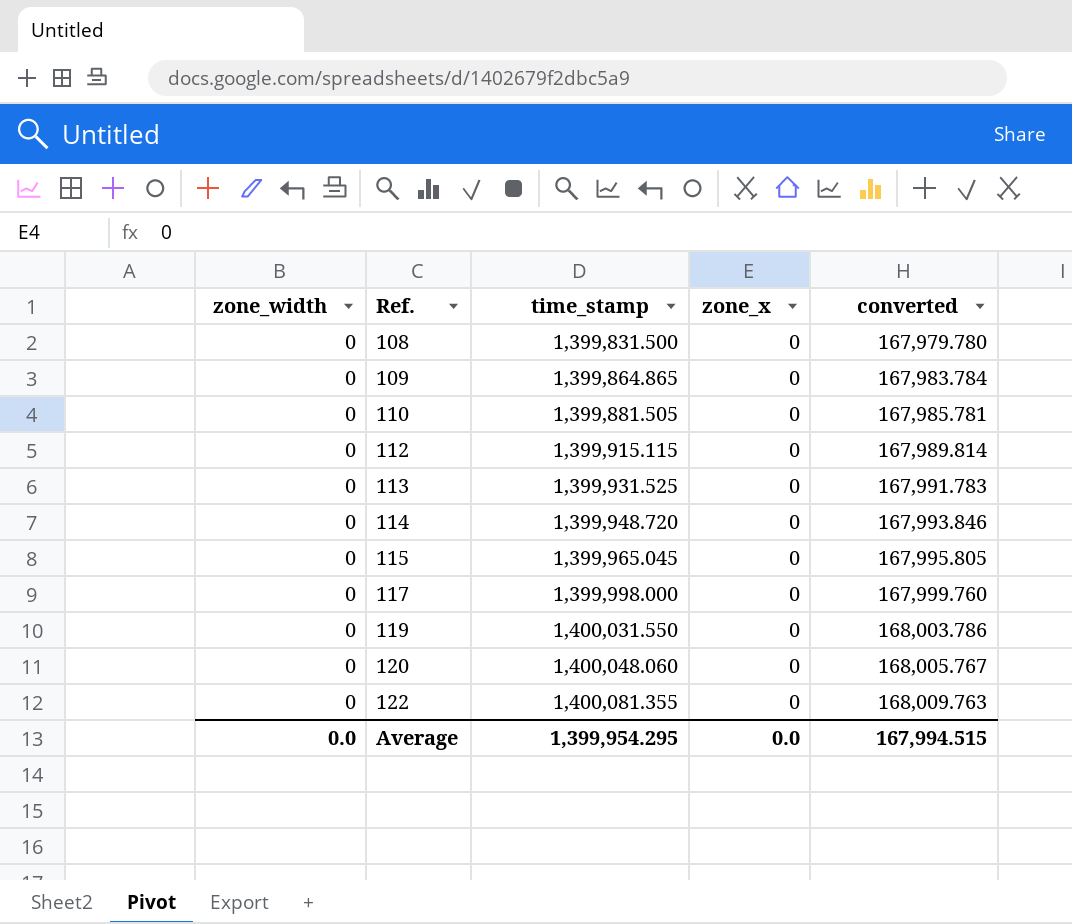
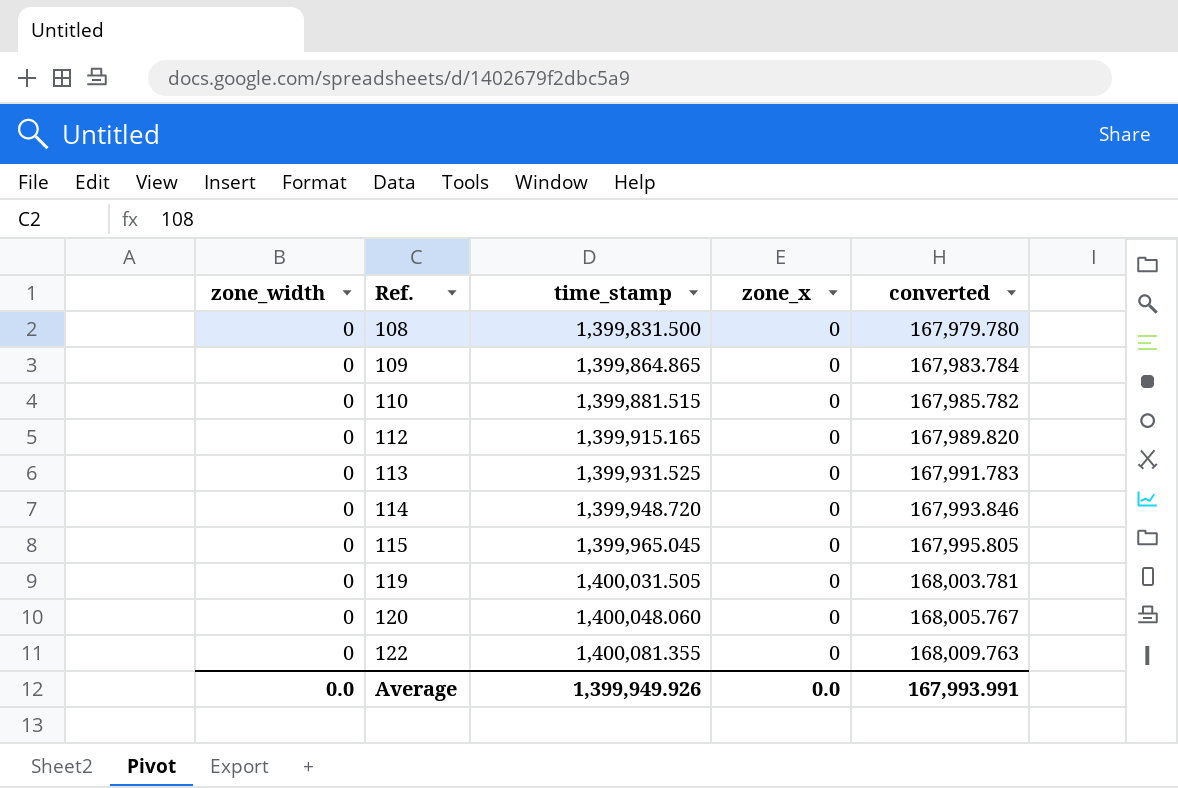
row 117: 0 | 1,399,998.000 | 0 | 167,999.760 -> none
110 | time_stamp: 1,399,881.505 -> 1,399,881.515
110 | converted: 167,985.781 -> 167,985.782
112 | time_stamp: 1,399,915.115 -> 1,399,915.165
112 | converted: 167,989.814 -> 167,989.820
119 | time_stamp: 1,400,031.550 -> 1,400,031.505
119 | converted: 168,003.786 -> 168,003.781
Average | time_stamp: 1,399,954.295 -> 1,399,949.926
Average | converted: 167,994.515 -> 167,993.991

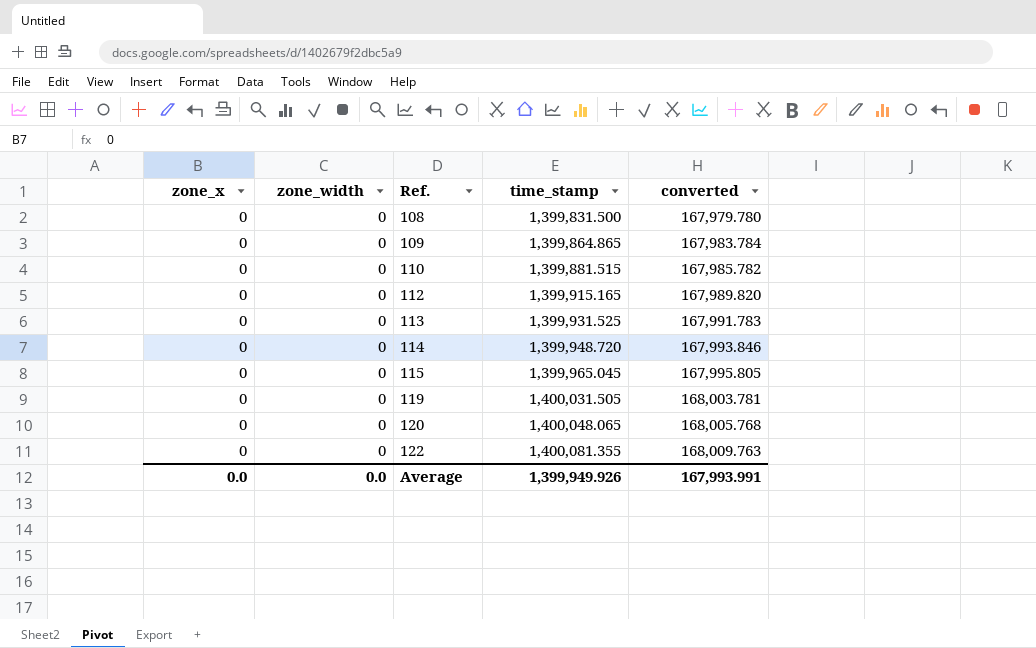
column zone_x | position: 4 -> 1
120 | time_stamp: 1,400,048.060 -> 1,400,048.065
120 | converted: 168,005.767 -> 168,005.768

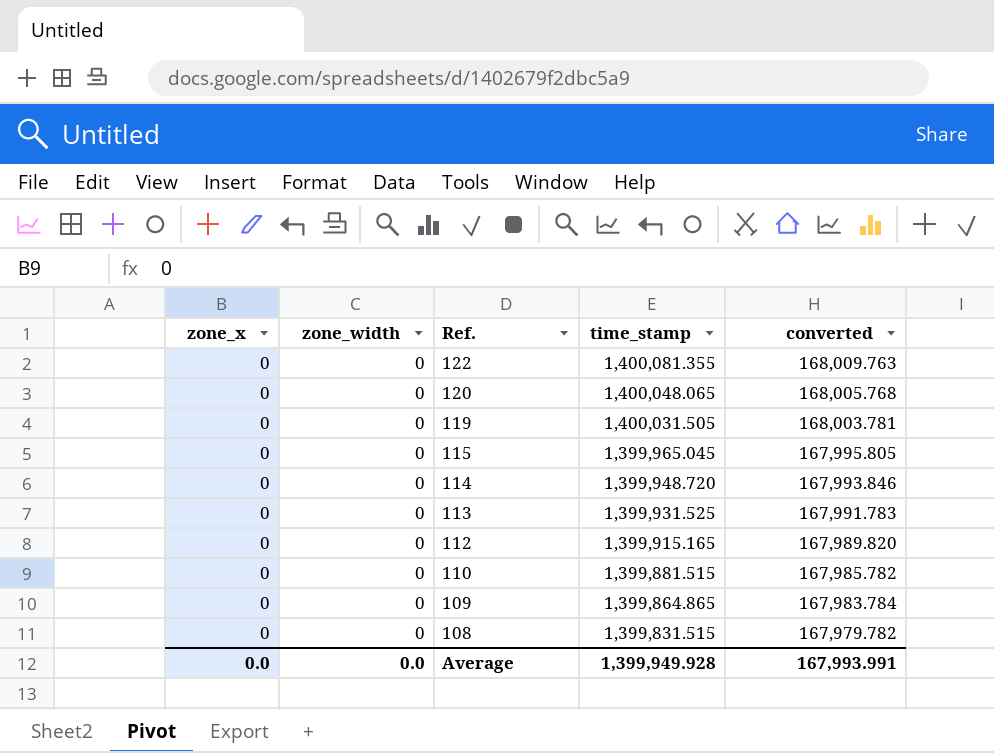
row order: Ref. ascending -> Ref. descending
108 | time_stamp: 1,399,831.500 -> 1,399,831.515
108 | converted: 167,979.780 -> 167,979.782
Average | time_stamp: 1,399,949.926 -> 1,399,949.928

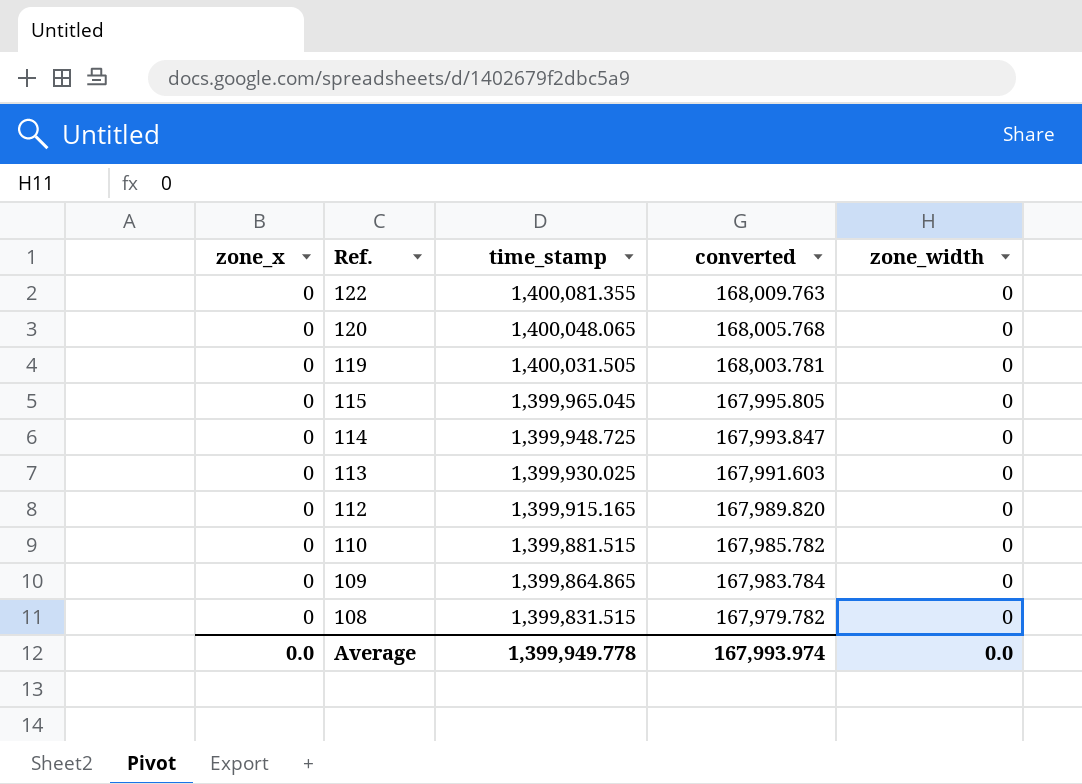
column zone_width | position: 2 -> 5
114 | time_stamp: 1,399,948.720 -> 1,399,948.725
114 | converted: 167,993.846 -> 167,993.847
113 | time_stamp: 1,399,931.525 -> 1,399,930.025
113 | converted: 167,991.783 -> 167,991.603
Average | time_stamp: 1,399,949.928 -> 1,399,949.778
Average | converted: 167,993.991 -> 167,993.974

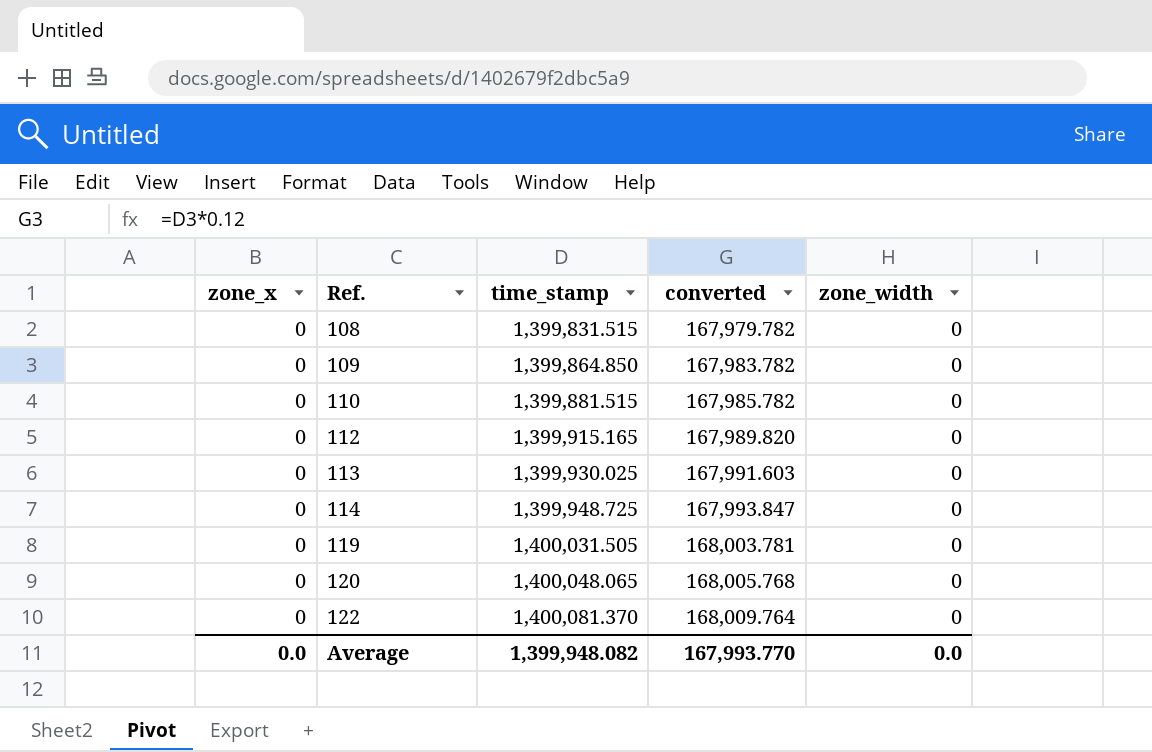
row order: Ref. descending -> Ref. ascending
row 115: 0 | 1,399,965.045 | 167,995.805 | 0 -> none
109 | time_stamp: 1,399,864.865 -> 1,399,864.850
109 | converted: 167,983.784 -> 167,983.782
122 | time_stamp: 1,400,081.355 -> 1,400,081.370
122 | converted: 168,009.763 -> 168,009.764
Average | time_stamp: 1,399,949.778 -> 1,399,948.082
Average | converted: 167,993.974 -> 167,993.770

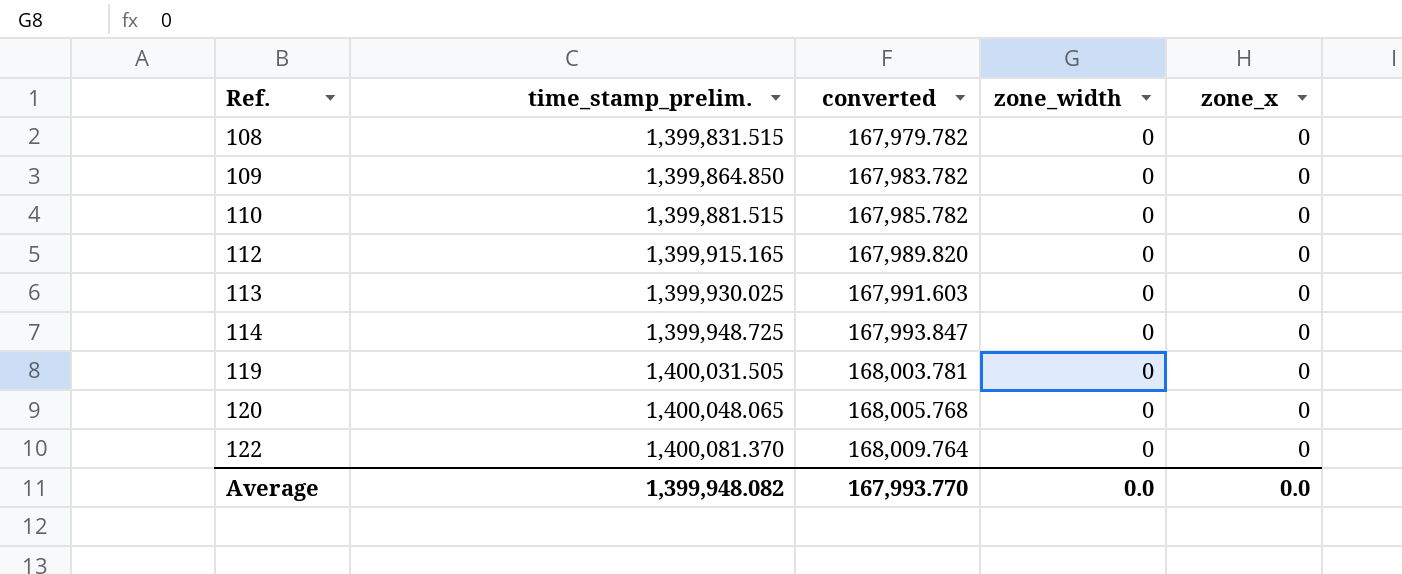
column name: time_stamp -> time_stamp_prelim.
column zone_x | position: 1 -> 5

